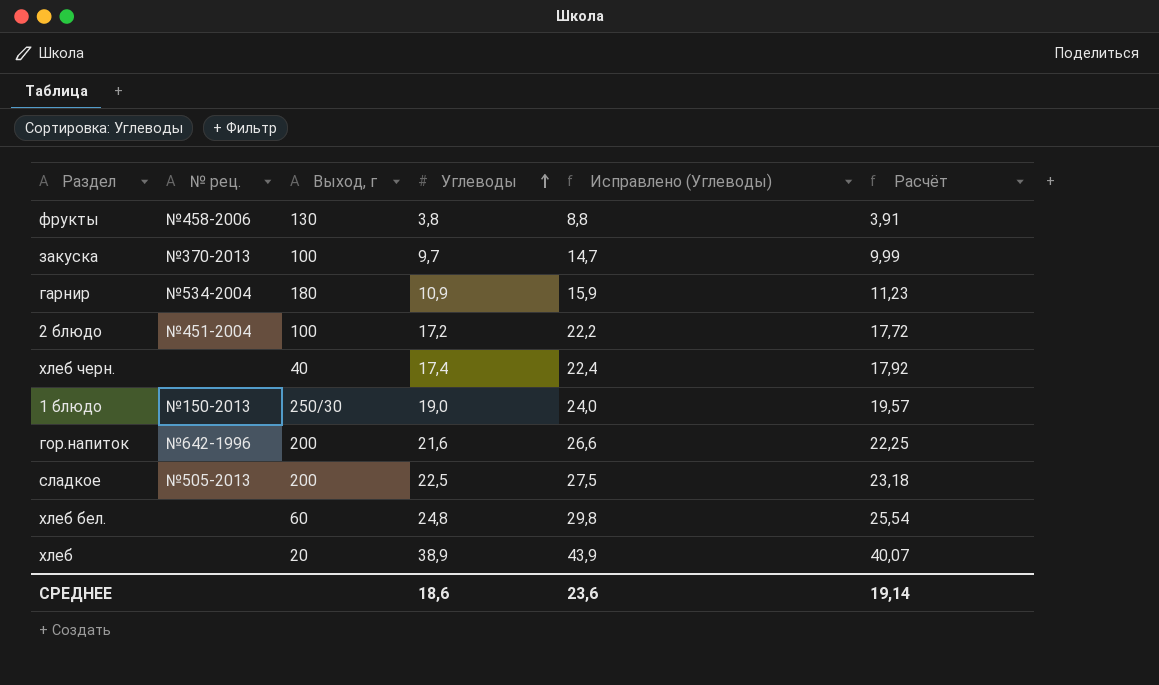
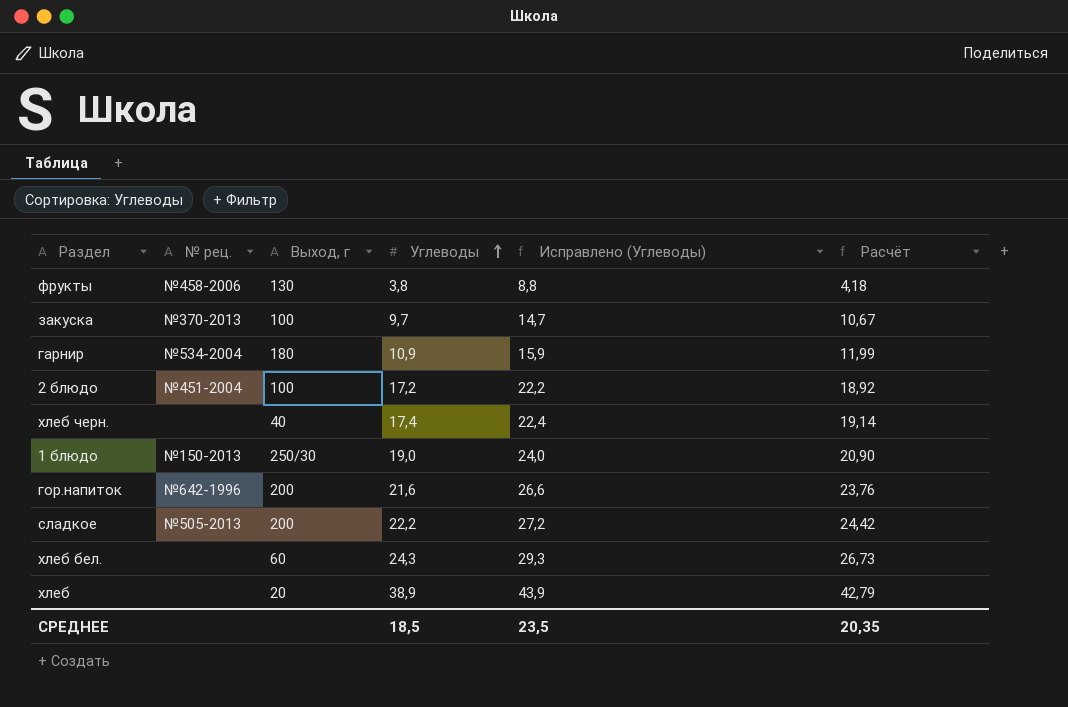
column Расчёт | formula: [Углеводы] * 1,03 -> [Углеводы] * 1,1
сладкое | Углеводы: 22,5 -> 22,2
сладкое | Исправлено (Углеводы): 27,5 -> 27,2
хлеб бел. | Углеводы: 24,8 -> 24,3
хлеб бел. | Исправлено (Углеводы): 29,8 -> 29,3
СРЕДНЕЕ | Углеводы: 18,6 -> 18,5
СРЕДНЕЕ | Исправлено (Углеводы): 23,6 -> 23,5
СРЕДНЕЕ | Расчёт: 19,14 -> 20,35

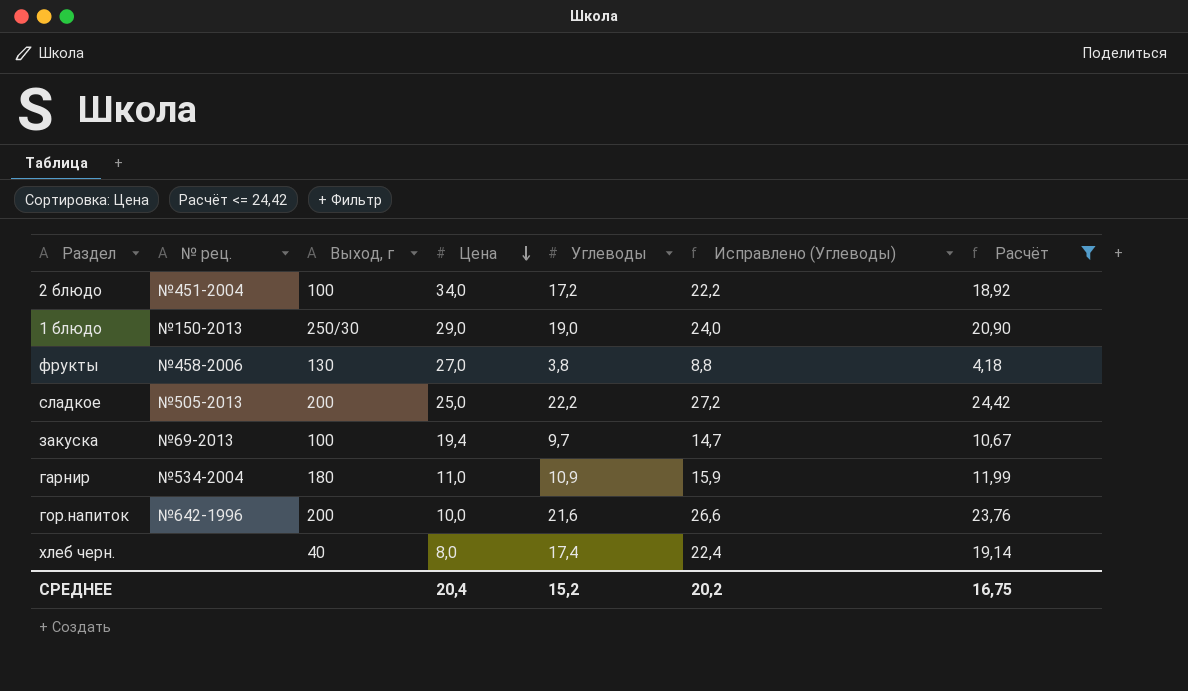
filter: none -> Расчёт <= 24,42
row order: Углеводы ascending -> Цена descending
column Цена | position: none -> 4
закуска | № рец.: №370-2013 -> №69-2013
СРЕДНЕЕ | Углеводы: 18,5 -> 15,2
СРЕДНЕЕ | Исправлено (Углеводы): 23,5 -> 20,2
СРЕДНЕЕ | Расчёт: 20,35 -> 16,75

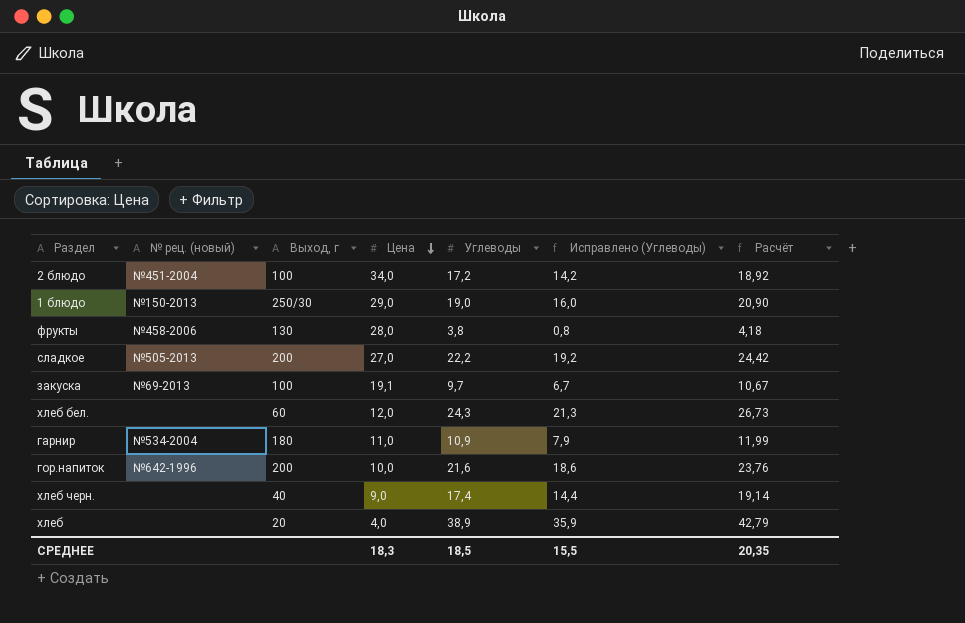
filter: Расчёт <= 24,42 -> none
column name: № рец. -> № рец. (новый)
column Исправлено (Углеводы) | formula: [Углеводы] + 5 -> [Углеводы] - 3
фрукты | Цена: 27,0 -> 28,0
сладкое | Цена: 25,0 -> 27,0
закуска | Цена: 19,4 -> 19,1
хлеб черн. | Цена: 8,0 -> 9,0
СРЕДНЕЕ | Цена: 20,4 -> 18,3
СРЕДНЕЕ | Углеводы: 15,2 -> 18,5
СРЕДНЕЕ | Исправлено (Углеводы): 20,2 -> 15,5
СРЕДНЕЕ | Расчёт: 16,75 -> 20,35

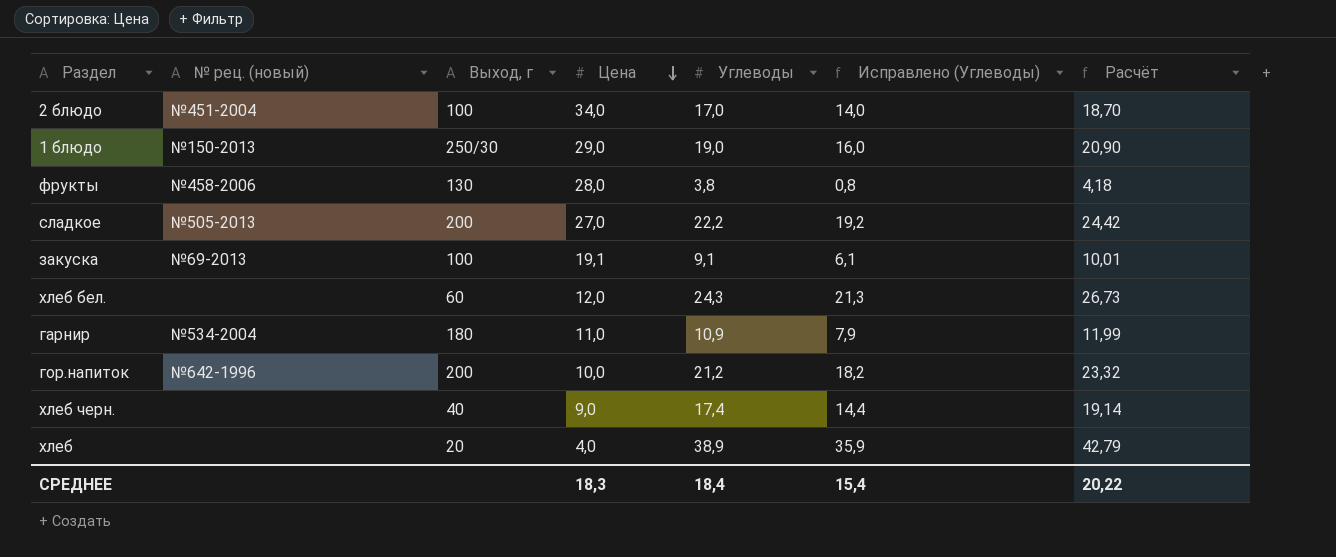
2 блюдо | Углеводы: 17,2 -> 17,0
2 блюдо | Исправлено (Углеводы): 14,2 -> 14,0
2 блюдо | Расчёт: 18,92 -> 18,70
закуска | Углеводы: 9,7 -> 9,1
закуска | Исправлено (Углеводы): 6,7 -> 6,1
закуска | Расчёт: 10,67 -> 10,01
гор.напиток | Углеводы: 21,6 -> 21,2
гор.напиток | Исправлено (Углеводы): 18,6 -> 18,2
гор.напиток | Расчёт: 23,76 -> 23,32
СРЕДНЕЕ | Углеводы: 18,5 -> 18,4
СРЕДНЕЕ | Исправлено (Углеводы): 15,5 -> 15,4
СРЕДНЕЕ | Расчёт: 20,35 -> 20,22

